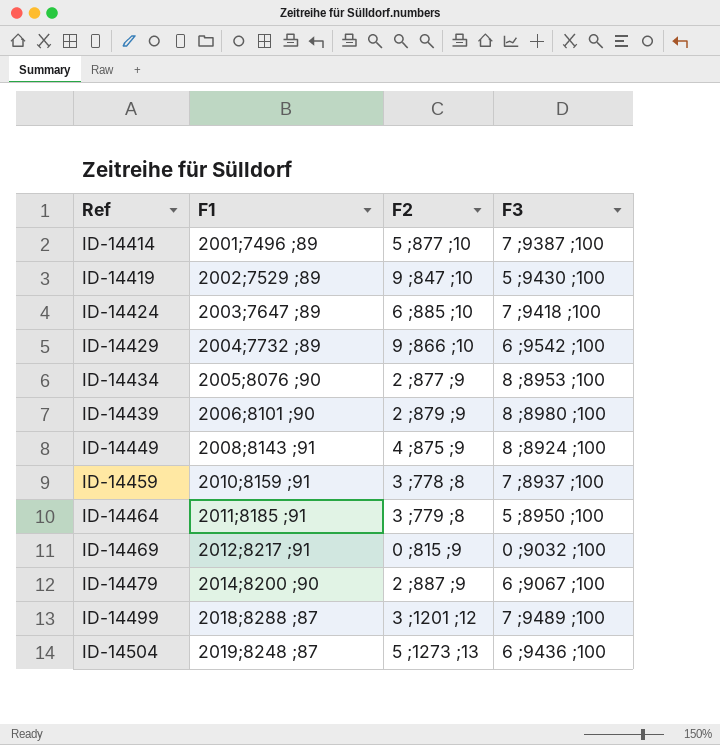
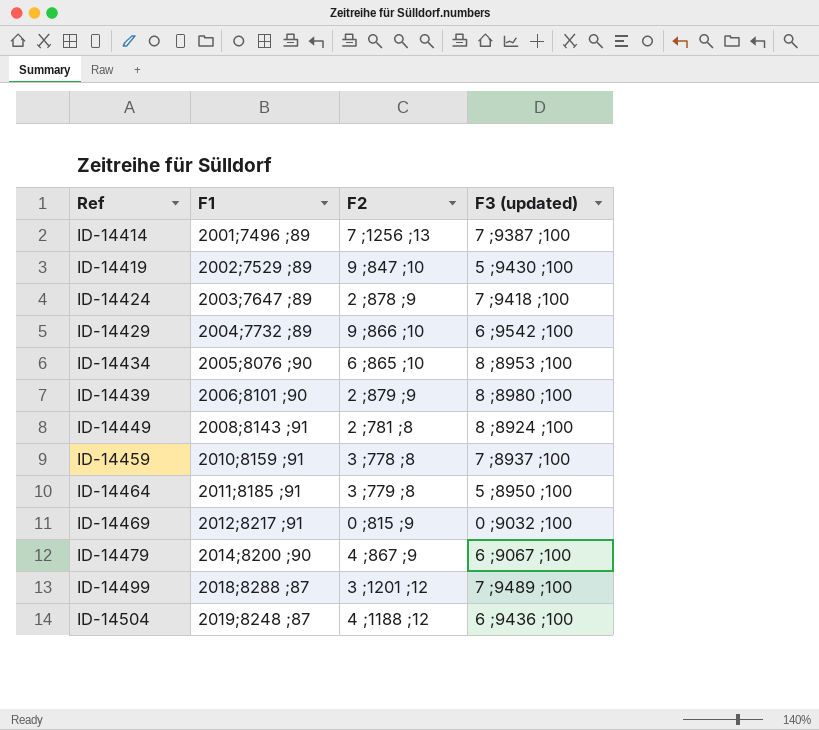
column name: F3 -> F3 (updated)
ID-14414 | F2: 5 ;877 ;10 -> 7 ;1256 ;13
ID-14424 | F2: 6 ;885 ;10 -> 2 ;878 ;9
ID-14434 | F2: 2 ;877 ;9 -> 6 ;865 ;10
ID-14449 | F2: 4 ;875 ;9 -> 2 ;781 ;8
ID-14479 | F2: 2 ;887 ;9 -> 4 ;867 ;9
ID-14504 | F2: 5 ;1273 ;13 -> 4 ;1188 ;12

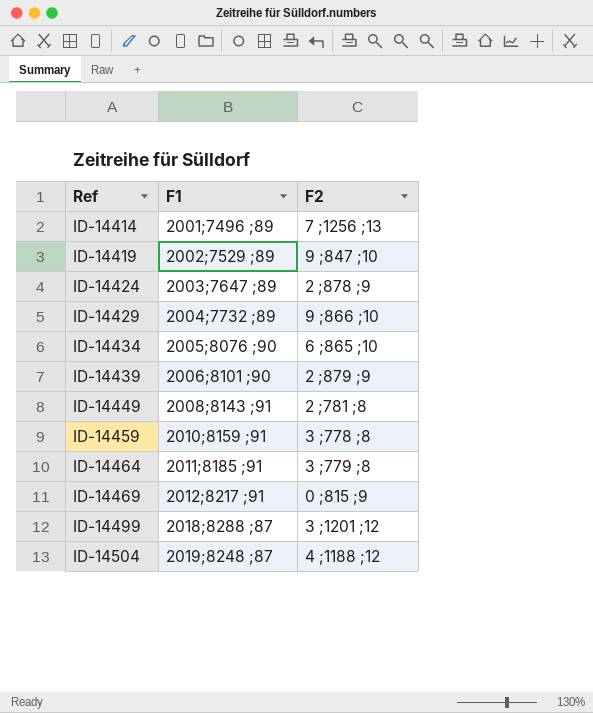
column F3 (updated) | position: 4 -> none
row ID-14479: 2014;8200 ;90 | 4 ;867 ;9 | 6 ;9067 ;100 -> none

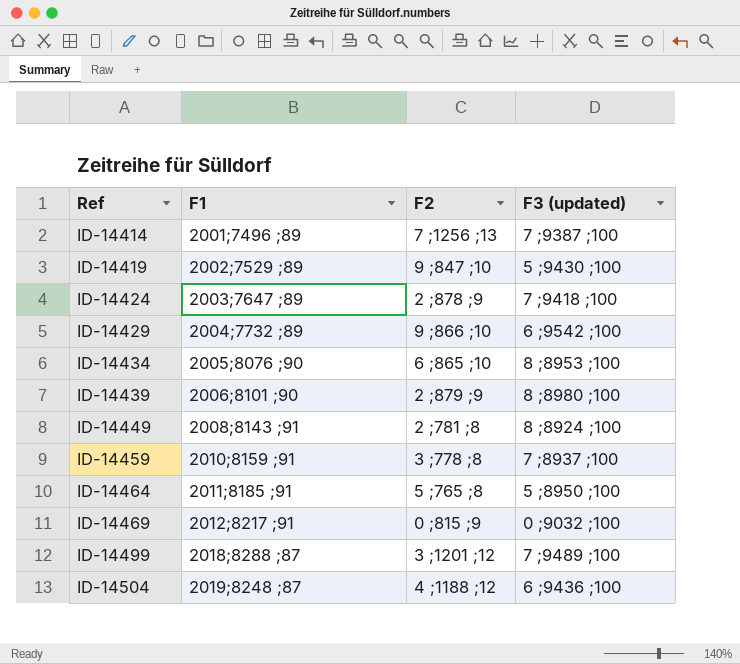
column F3 (updated) | position: none -> 4
ID-14464 | F2: 3 ;779 ;8 -> 5 ;765 ;8

